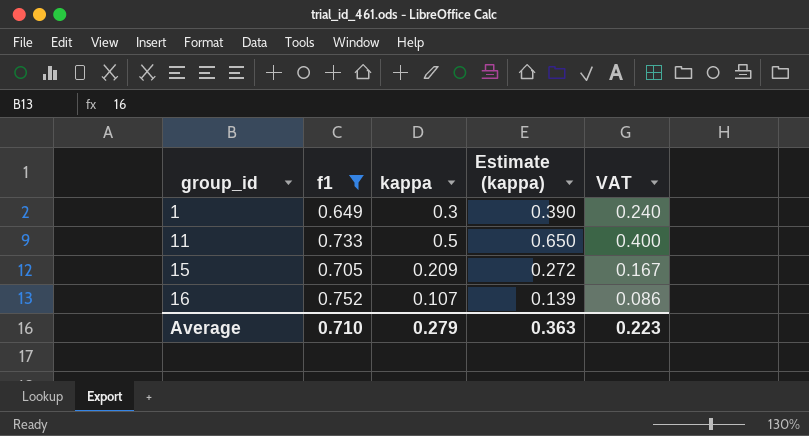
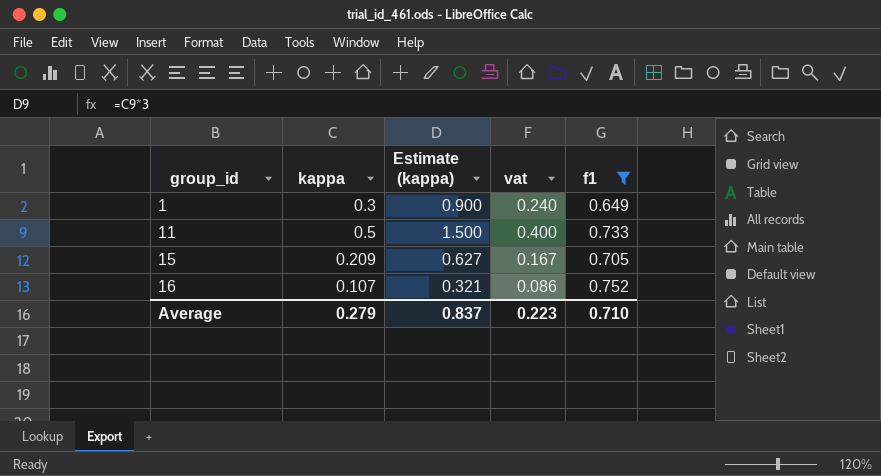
column Estimate (kappa) | formula: [kappa] * 1.3 -> [kappa] * 3
column name: VAT -> vat
column f1 | position: 2 -> 5
Average | Estimate (kappa): 0.363 -> 0.837

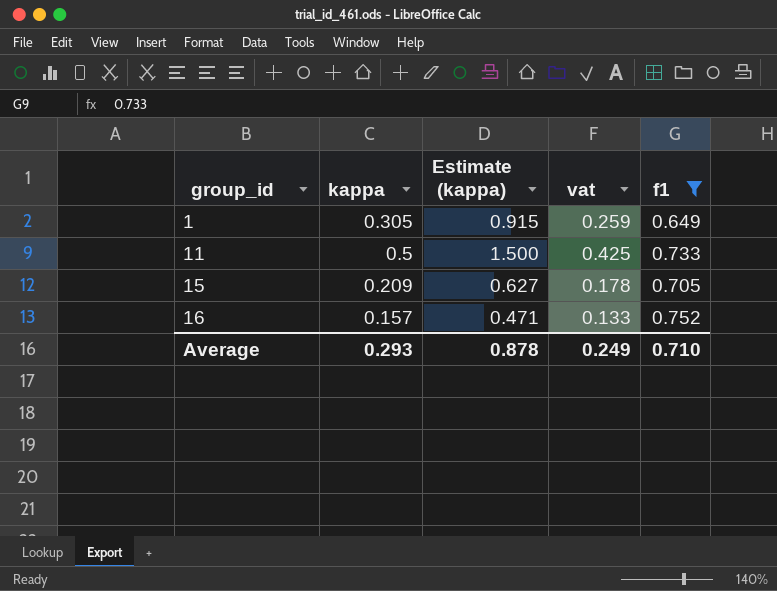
column vat | formula: [kappa] * 0.8 -> [kappa] * 0.85
1 | kappa: 0.3 -> 0.305
1 | Estimate (kappa): 0.900 -> 0.915
16 | kappa: 0.107 -> 0.157
16 | Estimate (kappa): 0.321 -> 0.471
Average | kappa: 0.279 -> 0.293
Average | Estimate (kappa): 0.837 -> 0.878
Average | vat: 0.223 -> 0.249

